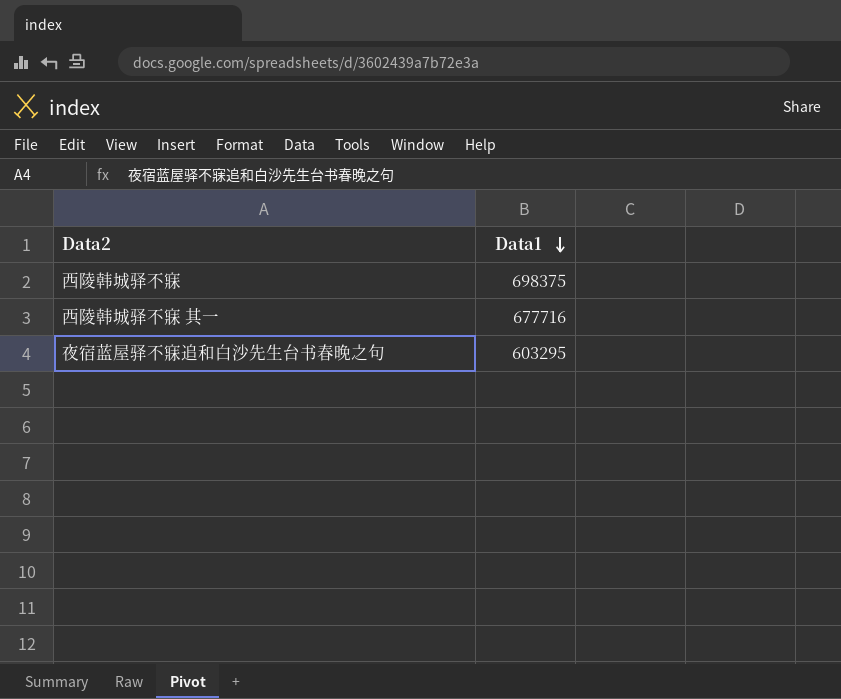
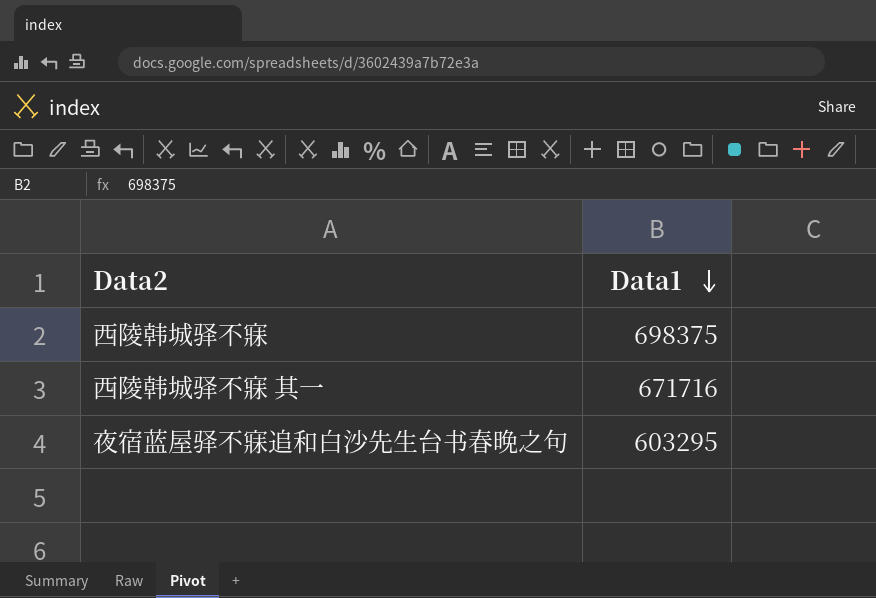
西陵韩城驿不寐 其一 | Data1: 677716 -> 671716

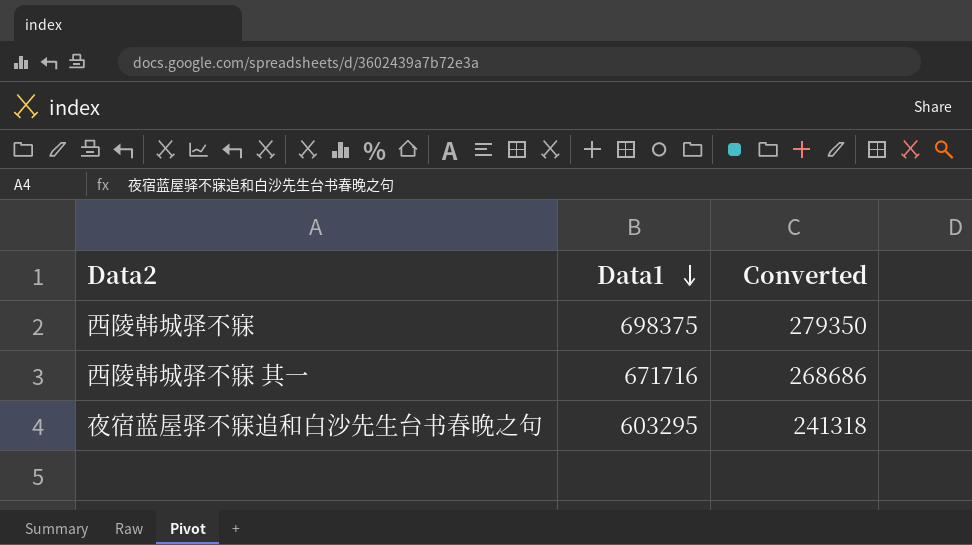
column Converted | formula: none -> [Data1] * 0.4

